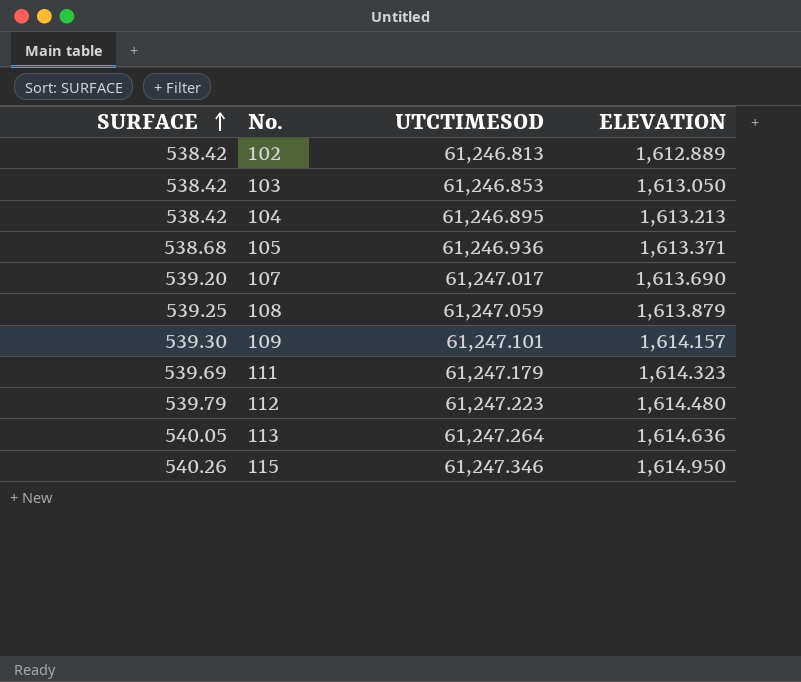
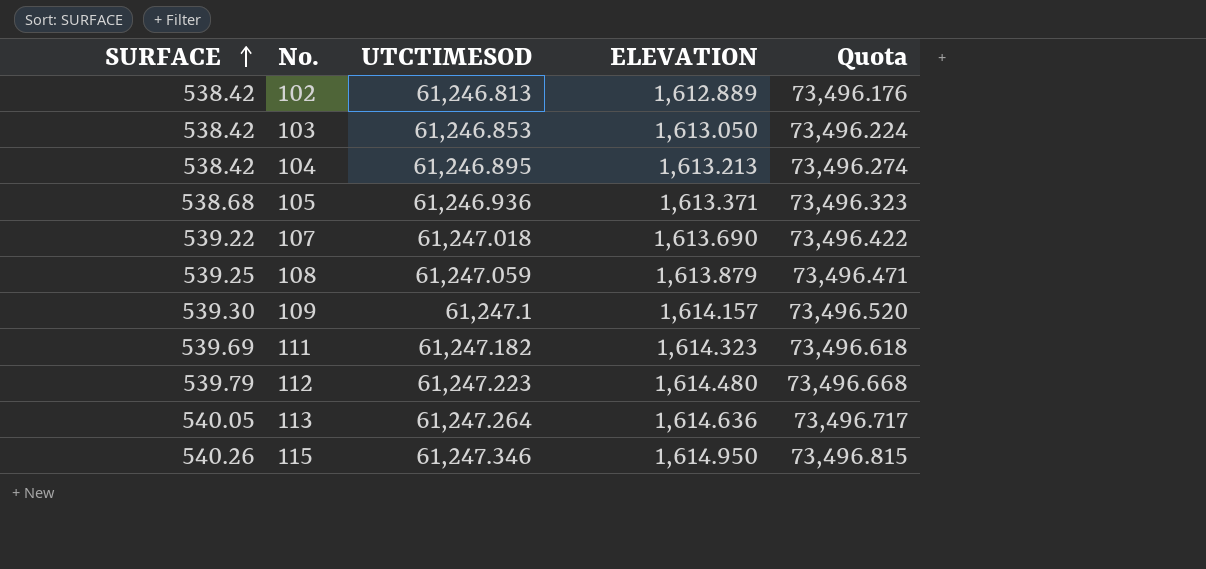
column Quota | formula: none -> [UTCTIMESOD] * 1.2
107 | SURFACE: 539.20 -> 539.22
107 | UTCTIMESOD: 61,247.017 -> 61,247.018
109 | UTCTIMESOD: 61,247.101 -> 61,247.1
111 | UTCTIMESOD: 61,247.179 -> 61,247.182

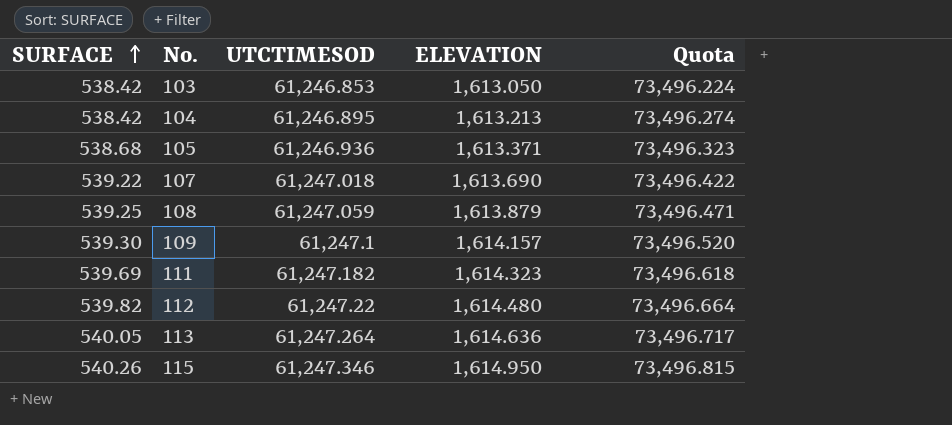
row 102: 538.42 | 61,246.813 | 1,612.889 | 73,496.176 -> none
112 | SURFACE: 539.79 -> 539.82
112 | UTCTIMESOD: 61,247.223 -> 61,247.22
112 | Quota: 73,496.668 -> 73,496.664

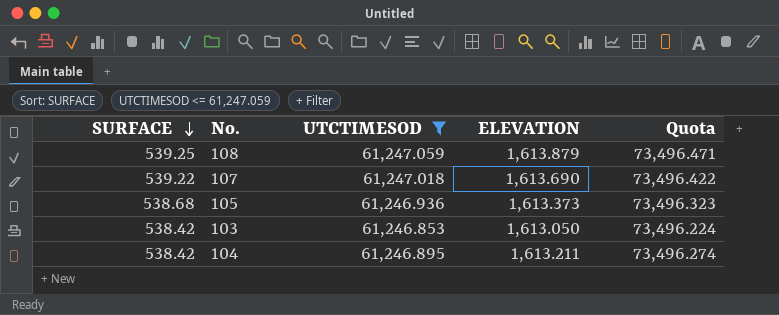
filter: none -> UTCTIMESOD <= 61,247.059
row order: SURFACE ascending -> SURFACE descending
105 | ELEVATION: 1,613.371 -> 1,613.373
104 | ELEVATION: 1,613.213 -> 1,613.211

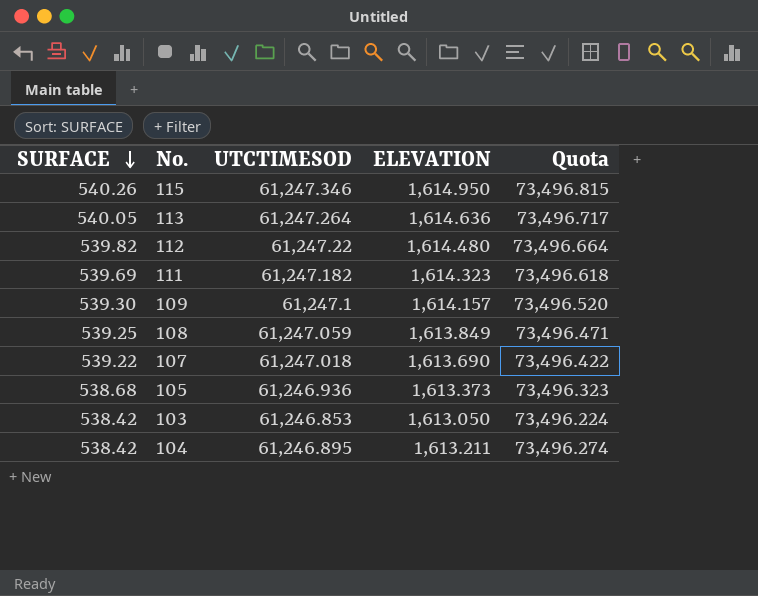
filter: UTCTIMESOD <= 61,247.059 -> none
108 | ELEVATION: 1,613.879 -> 1,613.849

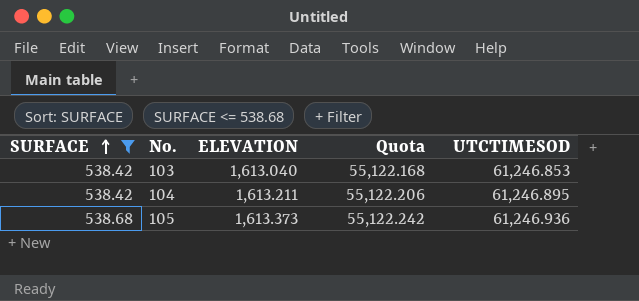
filter: none -> SURFACE <= 538.68
row order: SURFACE descending -> SURFACE ascending
column Quota | formula: [UTCTIMESOD] * 1.2 -> [UTCTIMESOD] * 0.9
column UTCTIMESOD | position: 3 -> 5
103 | ELEVATION: 1,613.050 -> 1,613.040

